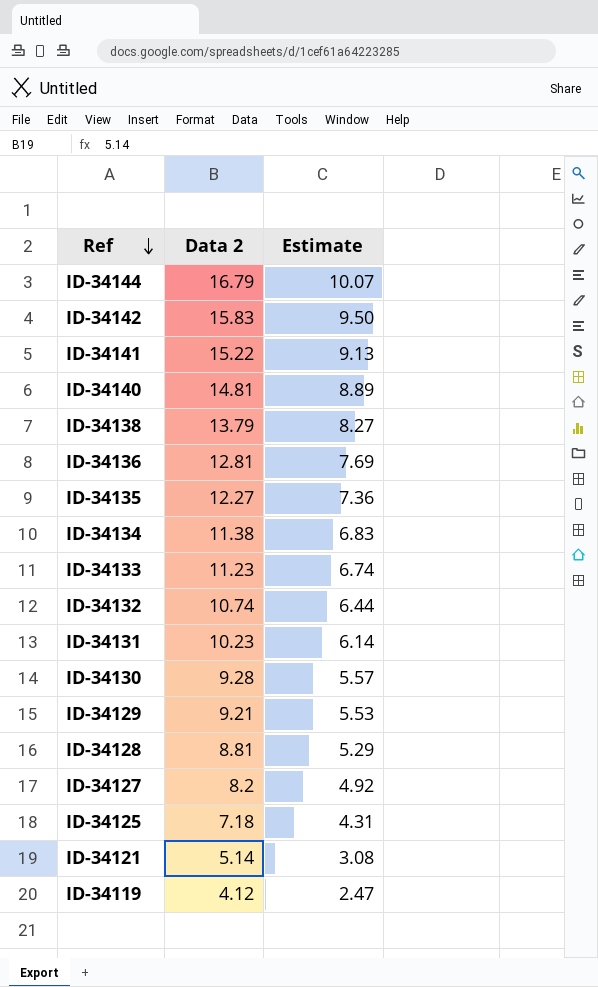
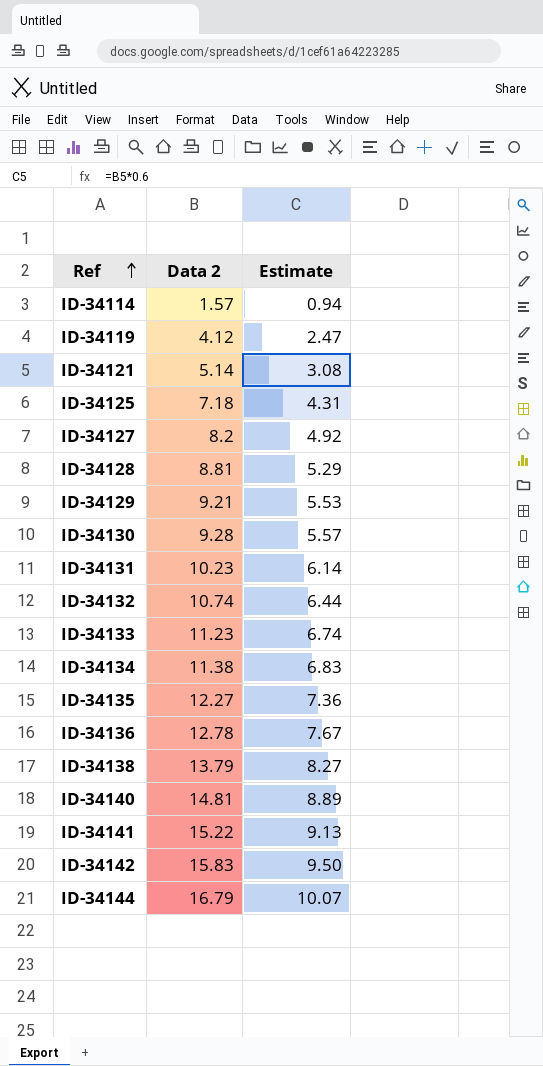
row order: Ref descending -> Ref ascending
row ID-34114: none -> 1.57 | 0.94
ID-34136 | Data 2: 12.81 -> 12.78
ID-34136 | Estimate: 7.69 -> 7.67

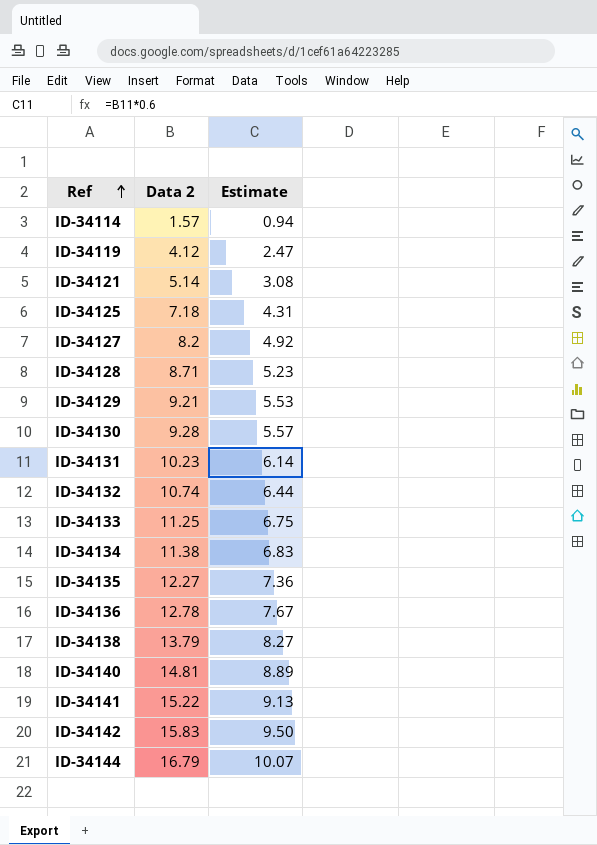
ID-34128 | Data 2: 8.81 -> 8.71
ID-34128 | Estimate: 5.29 -> 5.23
ID-34133 | Data 2: 11.23 -> 11.25
ID-34133 | Estimate: 6.74 -> 6.75

